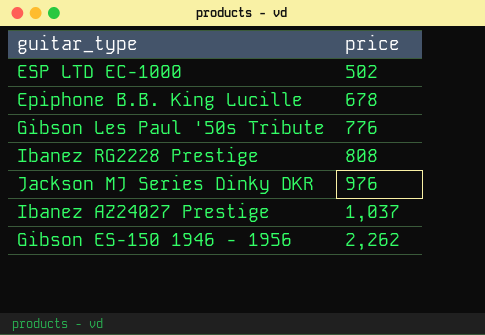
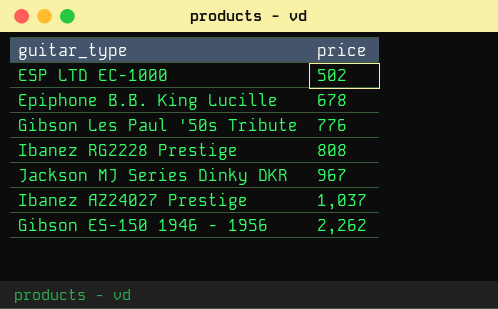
Jackson MJ Series Dinky DKR | price: 976 -> 967

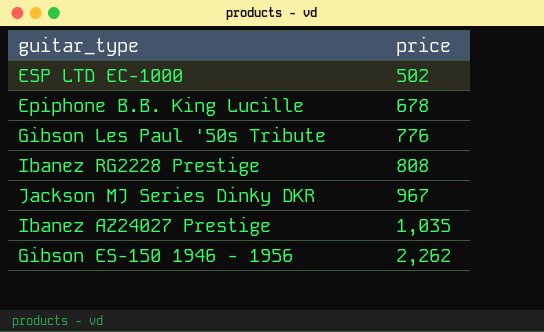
Ibanez AZ24027 Prestige | price: 1,037 -> 1,035

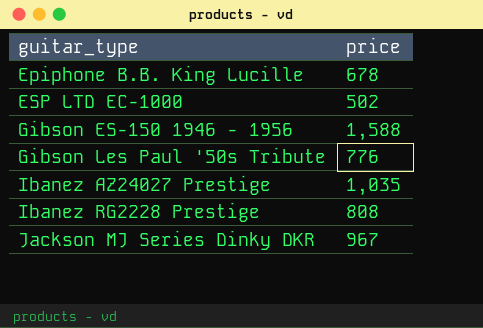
row order: price ascending -> guitar_type ascending
Gibson ES-150 1946 - 1956 | price: 2,262 -> 1,588

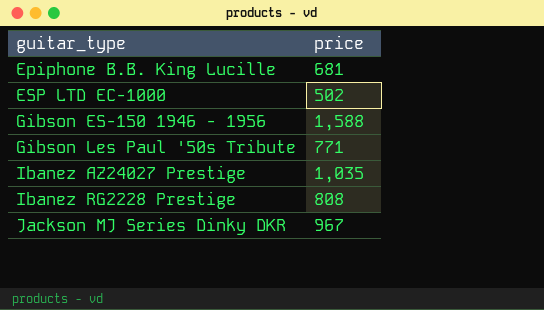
Epiphone B.B. King Lucille | price: 678 -> 681
Gibson Les Paul '50s Tribute | price: 776 -> 771

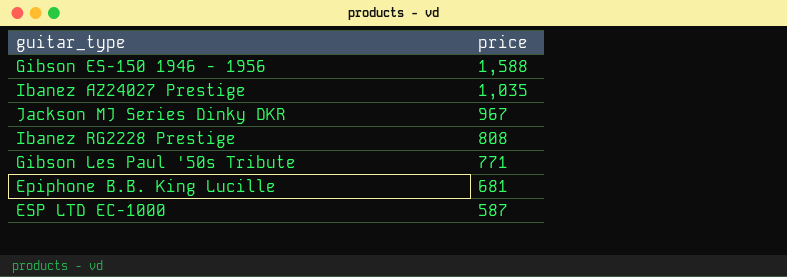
row order: guitar_type ascending -> price descending
ESP LTD EC-1000 | price: 502 -> 587

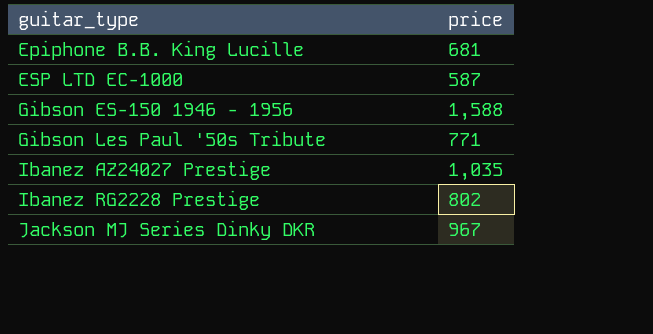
row order: price descending -> guitar_type ascending
Ibanez RG2228 Prestige | price: 808 -> 802

